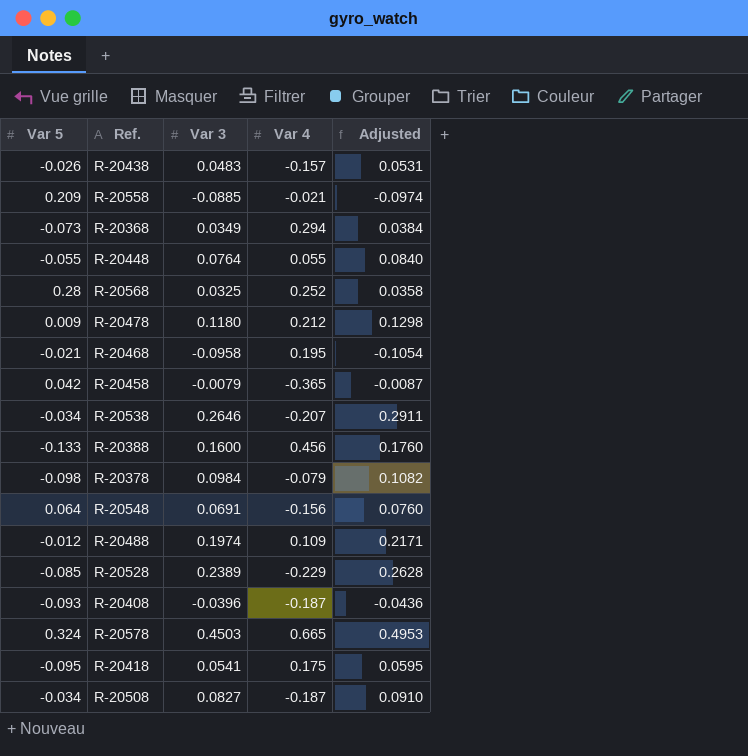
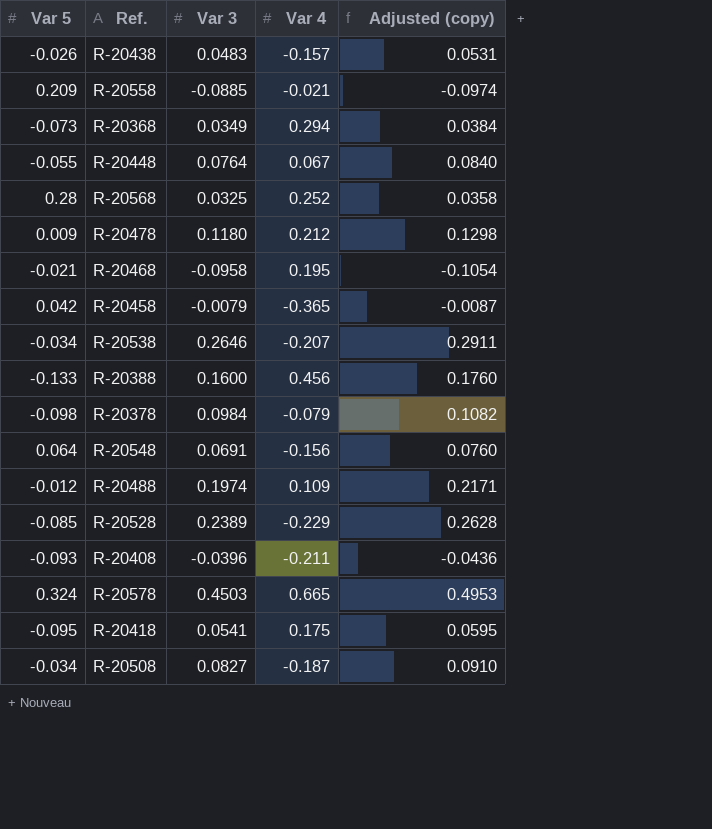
column name: Adjusted -> Adjusted (copy)
R-20448 | Var 4: 0.055 -> 0.067
R-20408 | Var 4: -0.187 -> -0.211

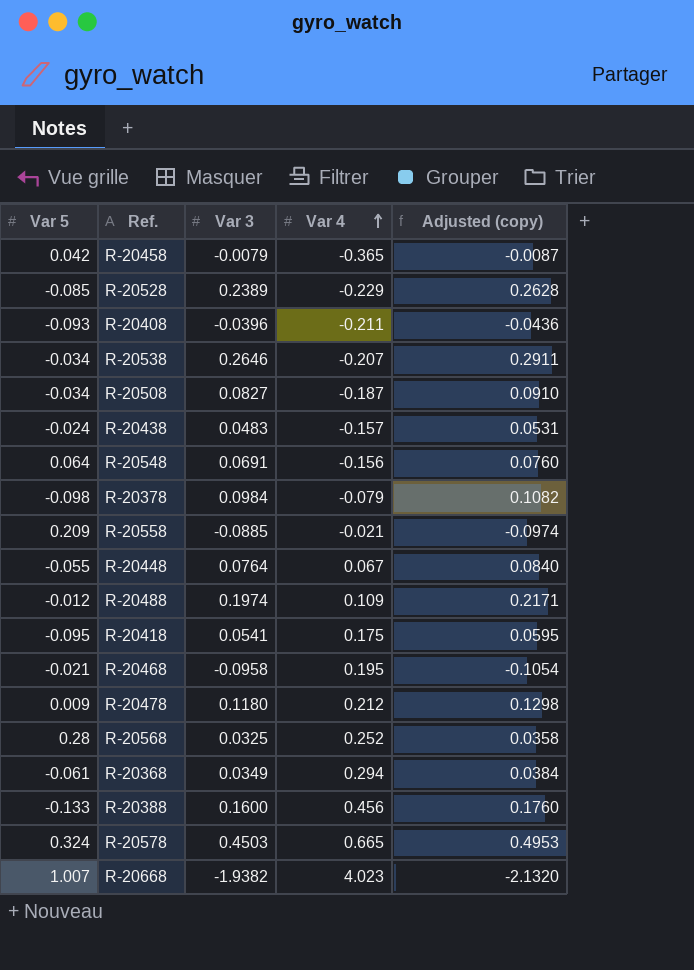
row order: none -> Var 4 ascending
R-20438 | Var 5: -0.026 -> -0.024
R-20368 | Var 5: -0.073 -> -0.061
row R-20668: none -> 1.007 | -1.9382 | 4.023 | -2.1320

